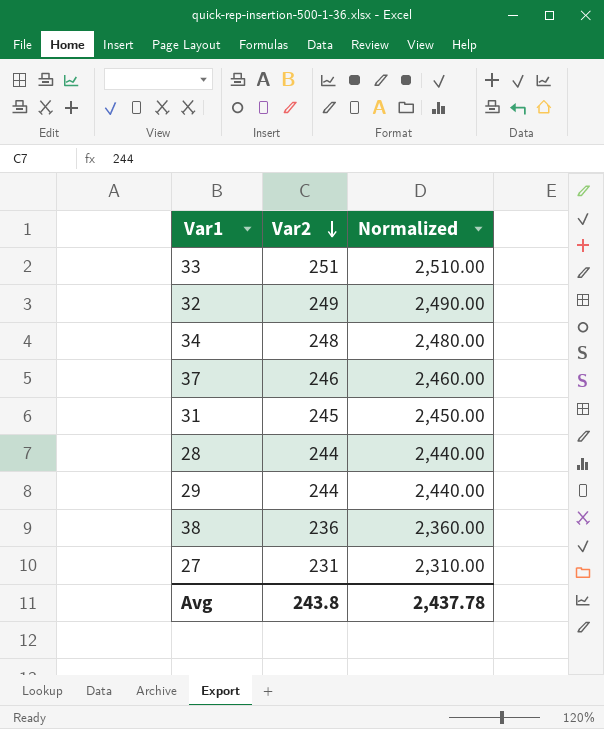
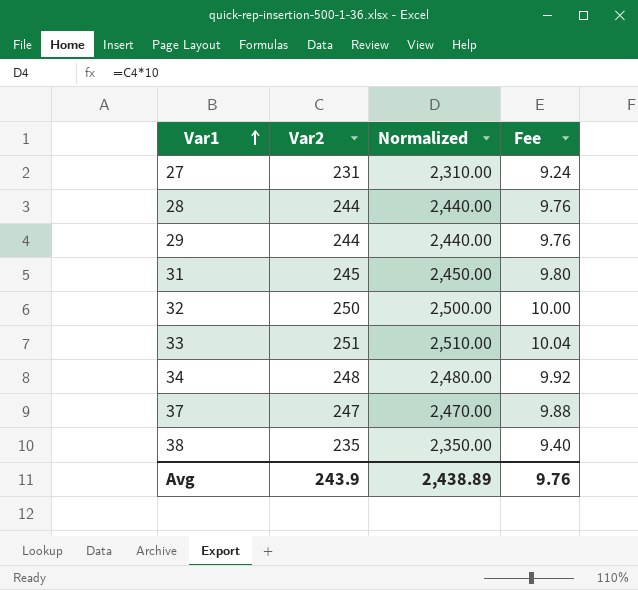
row order: Var2 descending -> Var1 ascending
column Fee | formula: none -> [Var2] * 0.04
32 | Var2: 249 -> 250
32 | Normalized: 2,490.00 -> 2,500.00
37 | Var2: 246 -> 247
37 | Normalized: 2,460.00 -> 2,470.00
38 | Var2: 236 -> 235
38 | Normalized: 2,360.00 -> 2,350.00
Avg | Var2: 243.8 -> 243.9
Avg | Normalized: 2,437.78 -> 2,438.89

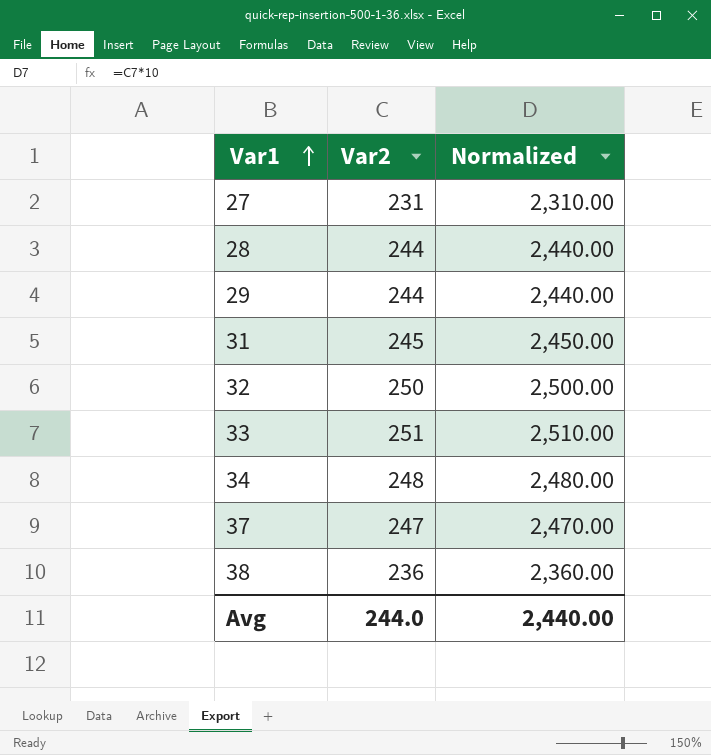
column Fee | formula: [Var2] * 0.04 -> none
38 | Var2: 235 -> 236
38 | Normalized: 2,350.00 -> 2,360.00
Avg | Var2: 243.9 -> 244.0
Avg | Normalized: 2,438.89 -> 2,440.00

